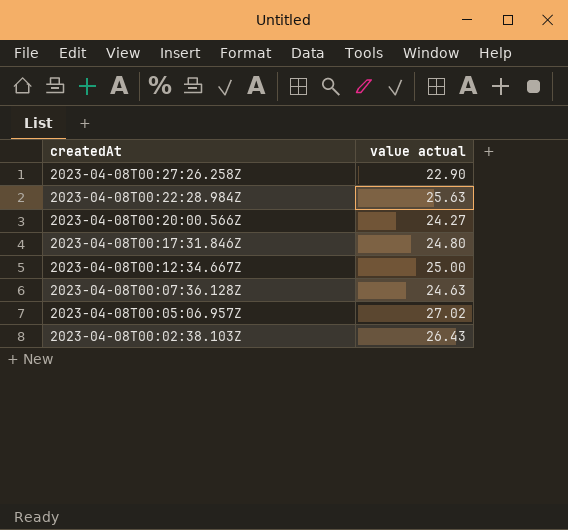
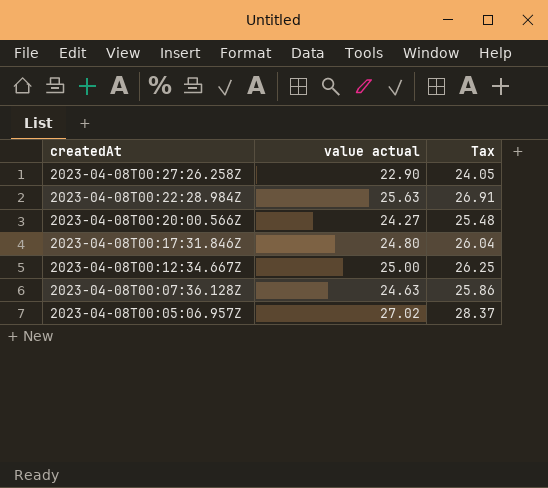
column Tax | formula: none -> [value actual] * 1.05
row 2023-04-08T00:02:38.103Z: 26.43 -> none

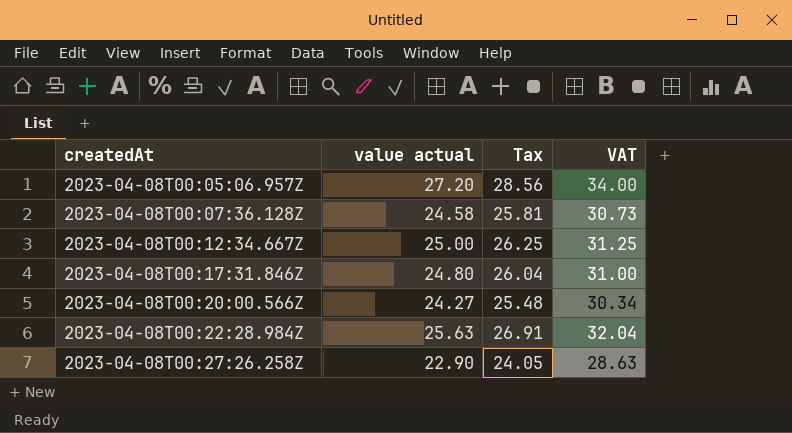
row order: createdAt descending -> createdAt ascending
column VAT | formula: none -> [value actual] * 1.25
2023-04-08T00:05:06.957Z | value actual: 27.02 -> 27.20
2023-04-08T00:05:06.957Z | Tax: 28.37 -> 28.56
2023-04-08T00:07:36.128Z | value actual: 24.63 -> 24.58
2023-04-08T00:07:36.128Z | Tax: 25.86 -> 25.81

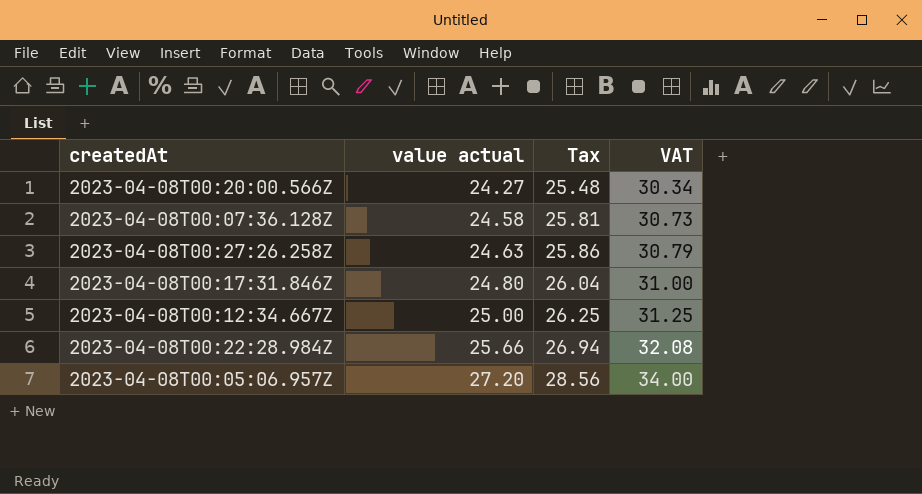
row order: createdAt ascending -> value actual ascending
2023-04-08T00:27:26.258Z | value actual: 22.90 -> 24.63
2023-04-08T00:27:26.258Z | Tax: 24.05 -> 25.86
2023-04-08T00:27:26.258Z | VAT: 28.63 -> 30.79
2023-04-08T00:22:28.984Z | value actual: 25.63 -> 25.66
2023-04-08T00:22:28.984Z | Tax: 26.91 -> 26.94
2023-04-08T00:22:28.984Z | VAT: 32.04 -> 32.08

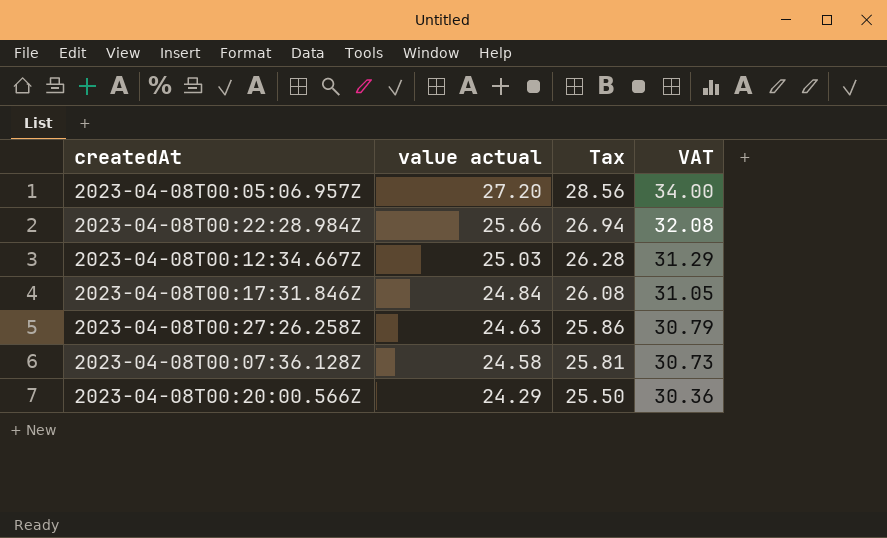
row order: value actual ascending -> value actual descending
2023-04-08T00:12:34.667Z | value actual: 25.00 -> 25.03
2023-04-08T00:12:34.667Z | Tax: 26.25 -> 26.28
2023-04-08T00:12:34.667Z | VAT: 31.25 -> 31.29
2023-04-08T00:17:31.846Z | value actual: 24.80 -> 24.84
2023-04-08T00:17:31.846Z | Tax: 26.04 -> 26.08
2023-04-08T00:17:31.846Z | VAT: 31.00 -> 31.05
2023-04-08T00:20:00.566Z | value actual: 24.27 -> 24.29
2023-04-08T00:20:00.566Z | Tax: 25.48 -> 25.50
2023-04-08T00:20:00.566Z | VAT: 30.34 -> 30.36

